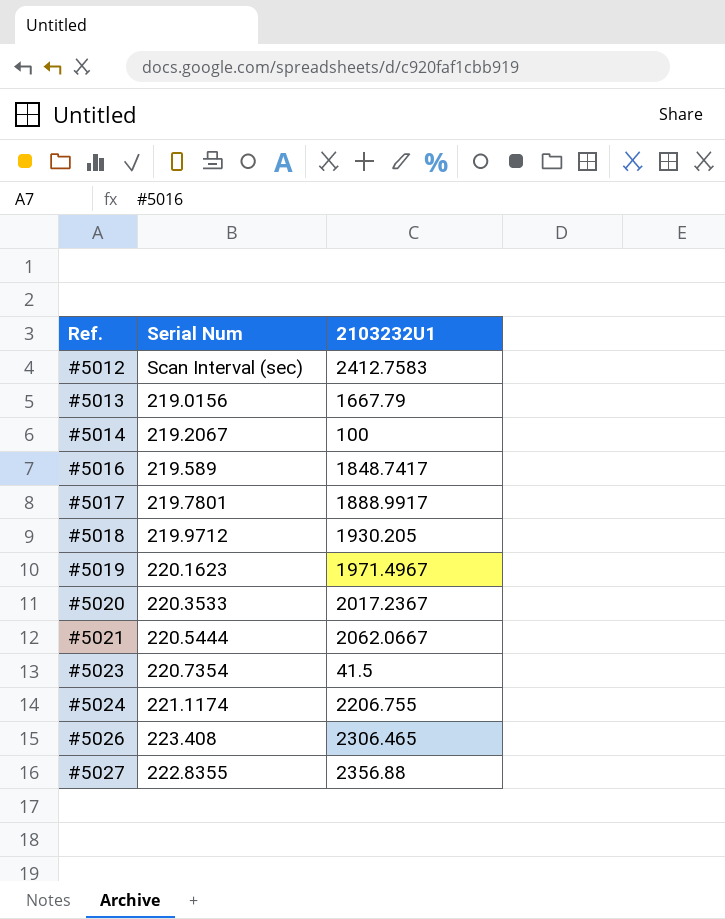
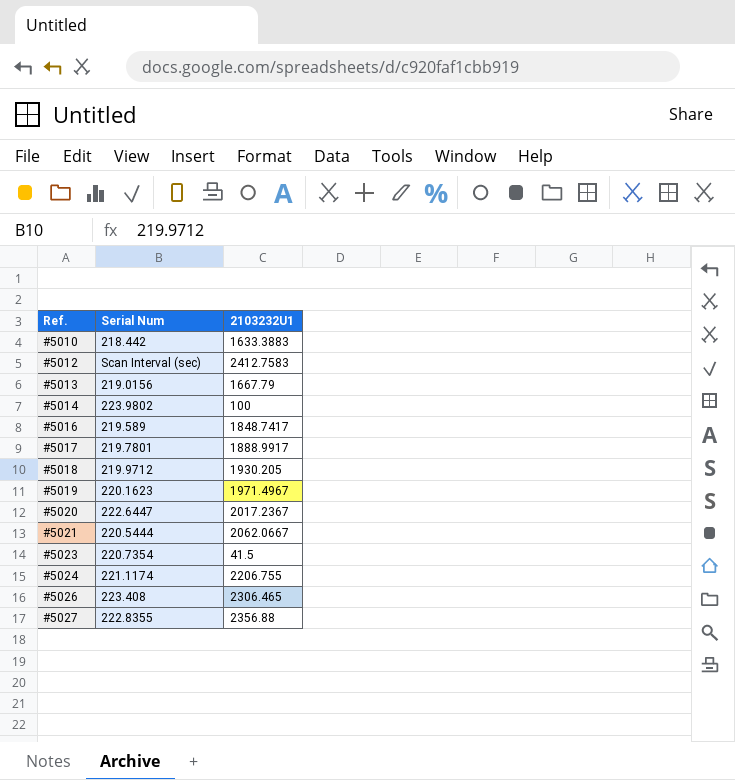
row #5010: none -> 218.442 | 1633.3883
#5014 | Serial Num: 219.2067 -> 223.9802
#5020 | Serial Num: 220.3533 -> 222.6447

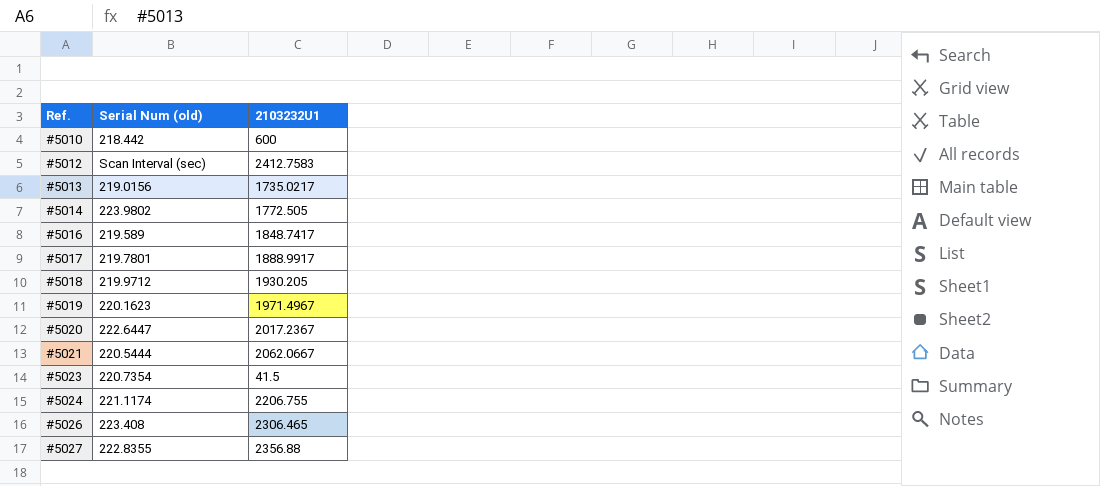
column name: Serial Num -> Serial Num (old)
#5010 | 2103232U1: 1633.3883 -> 600
#5013 | 2103232U1: 1667.79 -> 1735.0217
#5014 | 2103232U1: 100 -> 1772.505

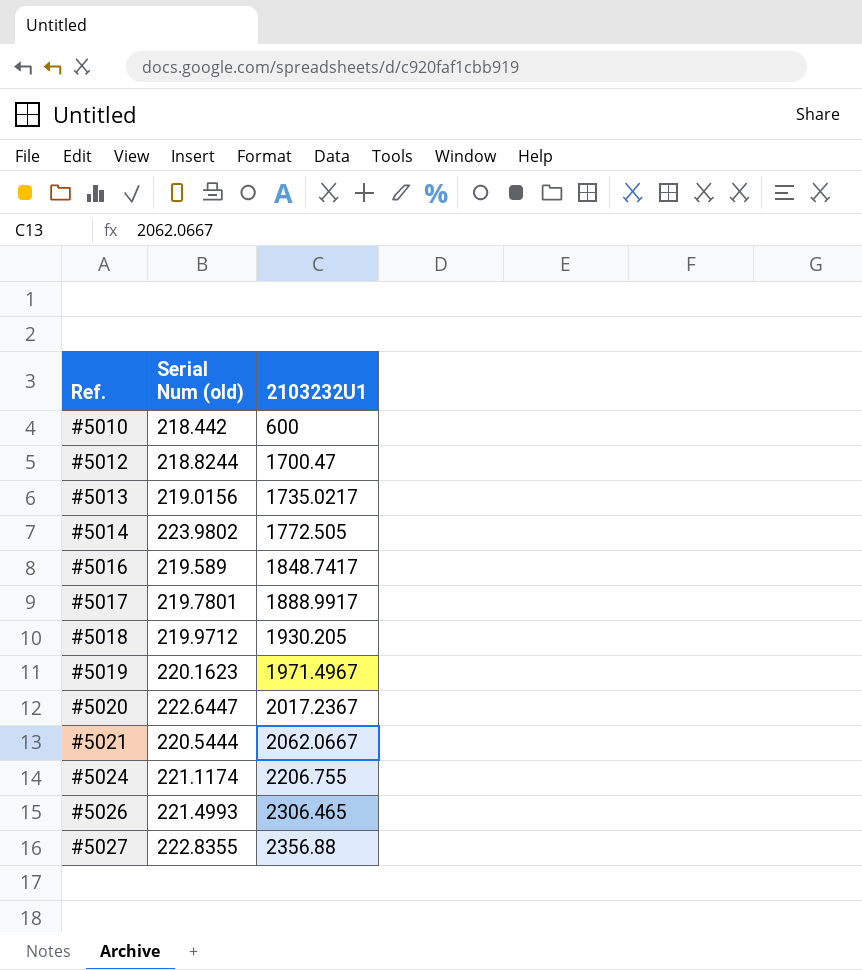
row #5023: 220.7354 | 41.5 -> none
#5012 | Serial Num (old): Scan Interval (sec) -> 218.8244
#5012 | 2103232U1: 2412.7583 -> 1700.47
#5026 | Serial Num (old): 223.408 -> 221.4993

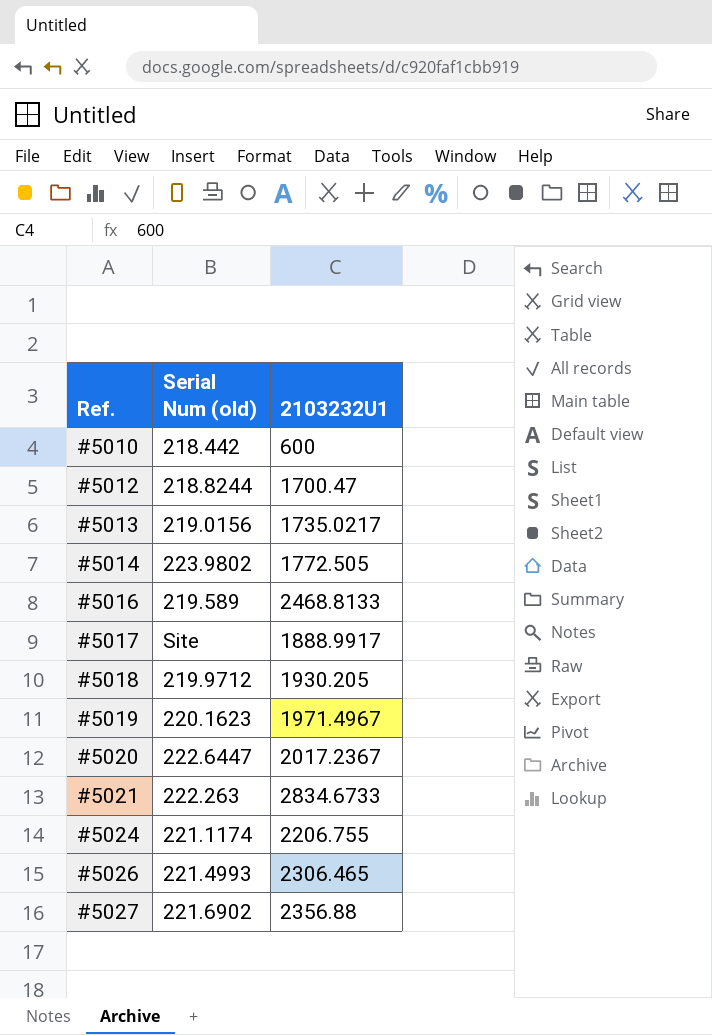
#5016 | 2103232U1: 1848.7417 -> 2468.8133
#5017 | Serial Num (old): 219.7801 -> Site
#5021 | Serial Num (old): 220.5444 -> 222.263
#5021 | 2103232U1: 2062.0667 -> 2834.6733
#5027 | Serial Num (old): 222.8355 -> 221.6902

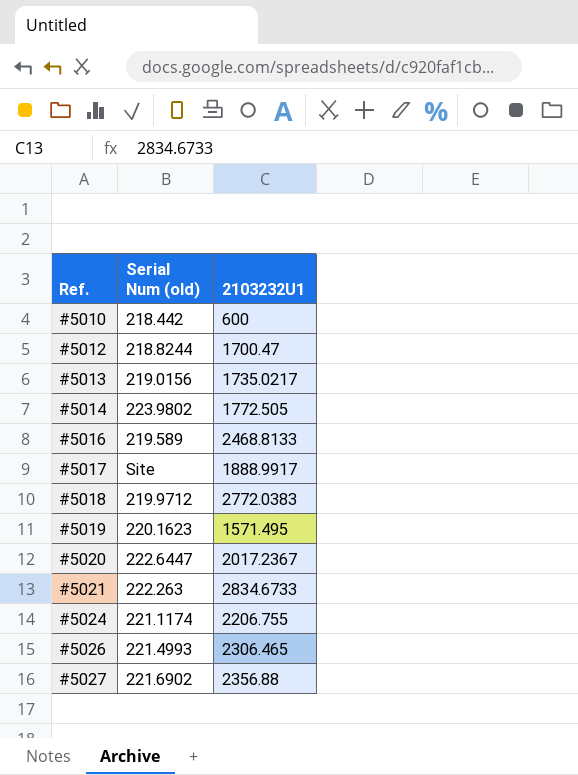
#5018 | 2103232U1: 1930.205 -> 2772.0383
#5019 | 2103232U1: 1971.4967 -> 1571.495

